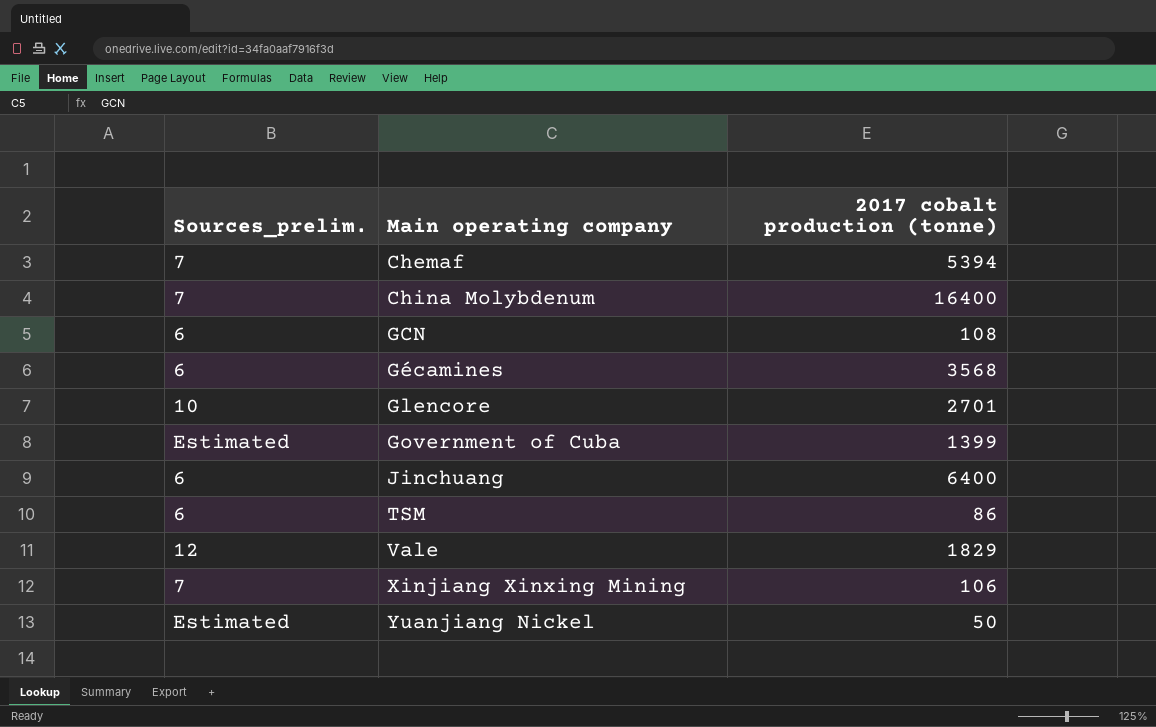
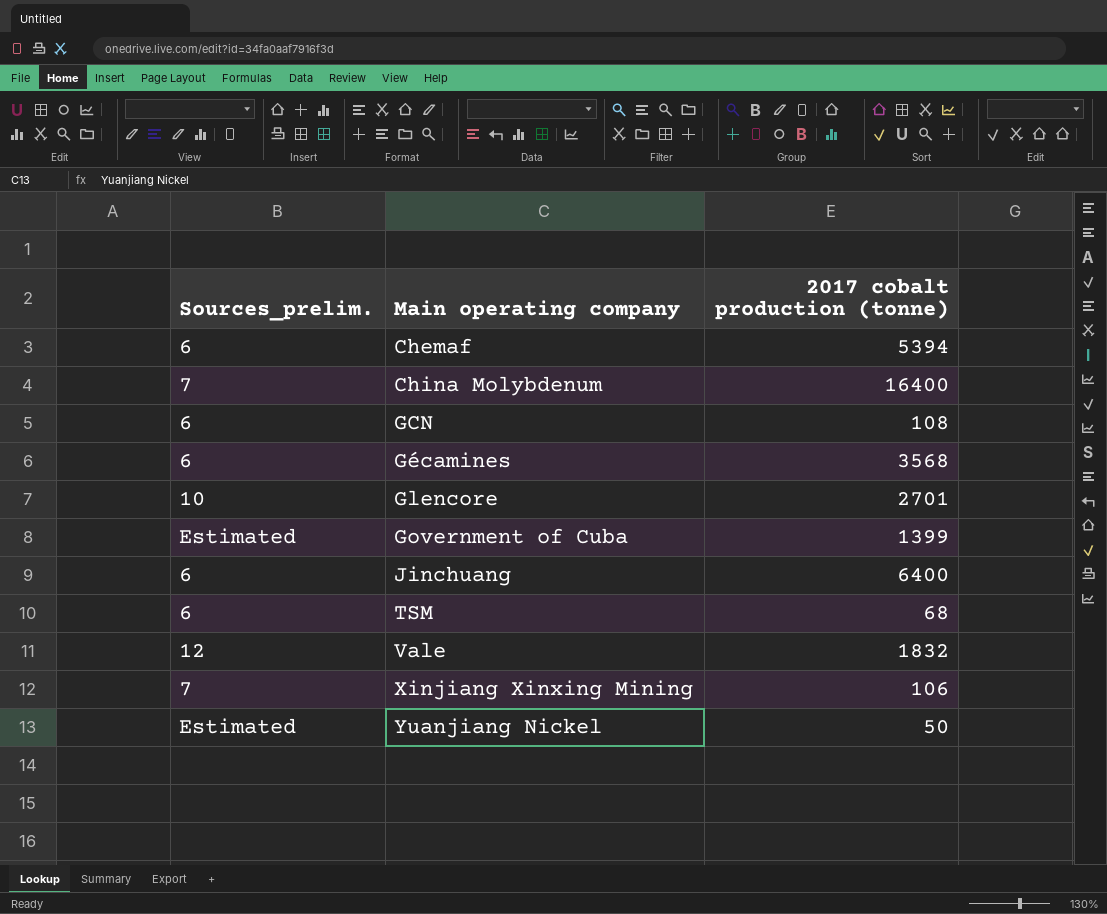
Chemaf | Sources_prelim.: 7 -> 6
TSM | 2017 cobalt production (tonne): 86 -> 68
Vale | 2017 cobalt production (tonne): 1829 -> 1832

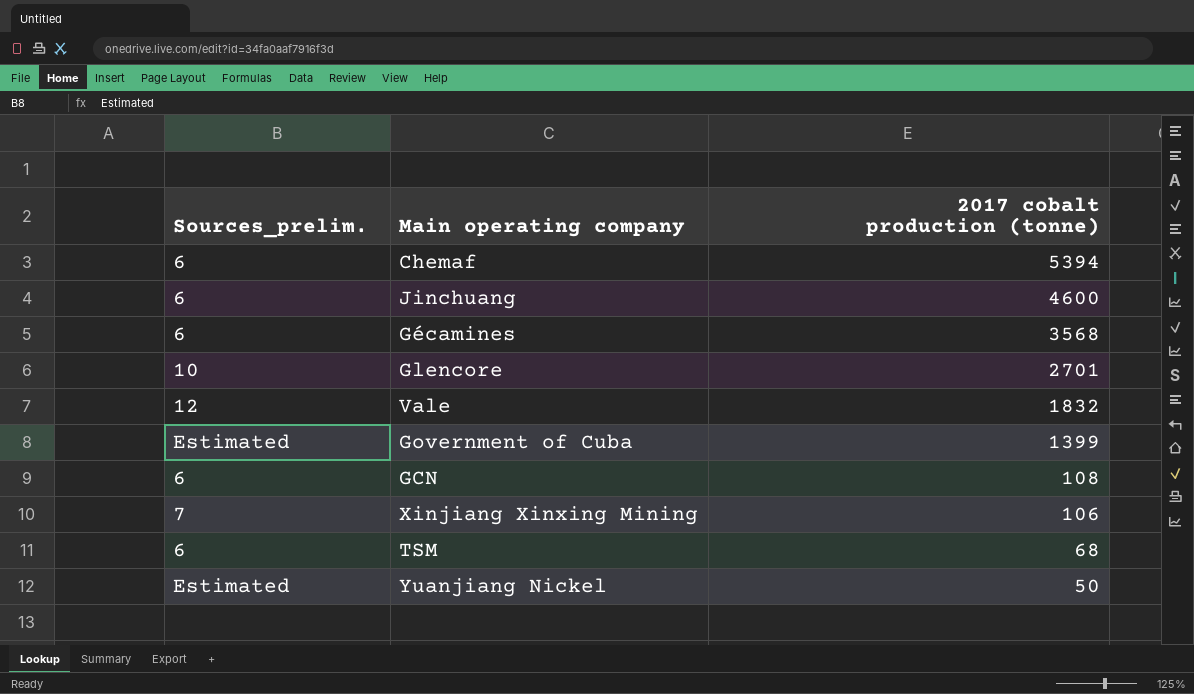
row order: Main operating company ascending -> 2017 cobalt production (tonne) descending
row China Molybdenum: 7 | 16400 -> none
Jinchuang | 2017 cobalt production (tonne): 6400 -> 4600

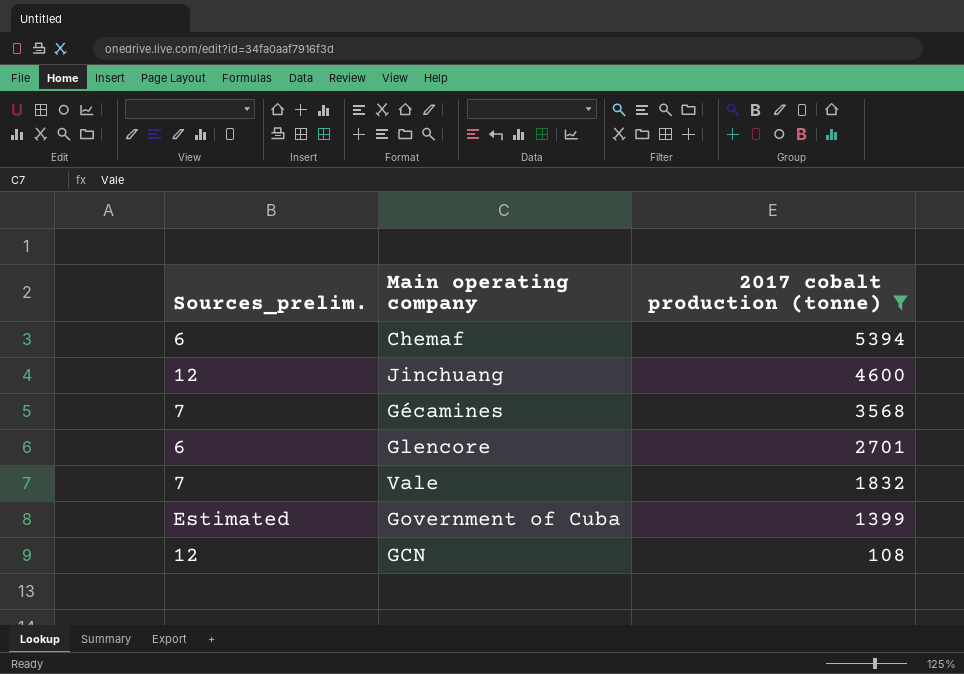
filter: none -> 2017 cobalt production (tonne) >= 108
Jinchuang | Sources_prelim.: 6 -> 12
Gécamines | Sources_prelim.: 6 -> 7
Glencore | Sources_prelim.: 10 -> 6
Vale | Sources_prelim.: 12 -> 7
GCN | Sources_prelim.: 6 -> 12

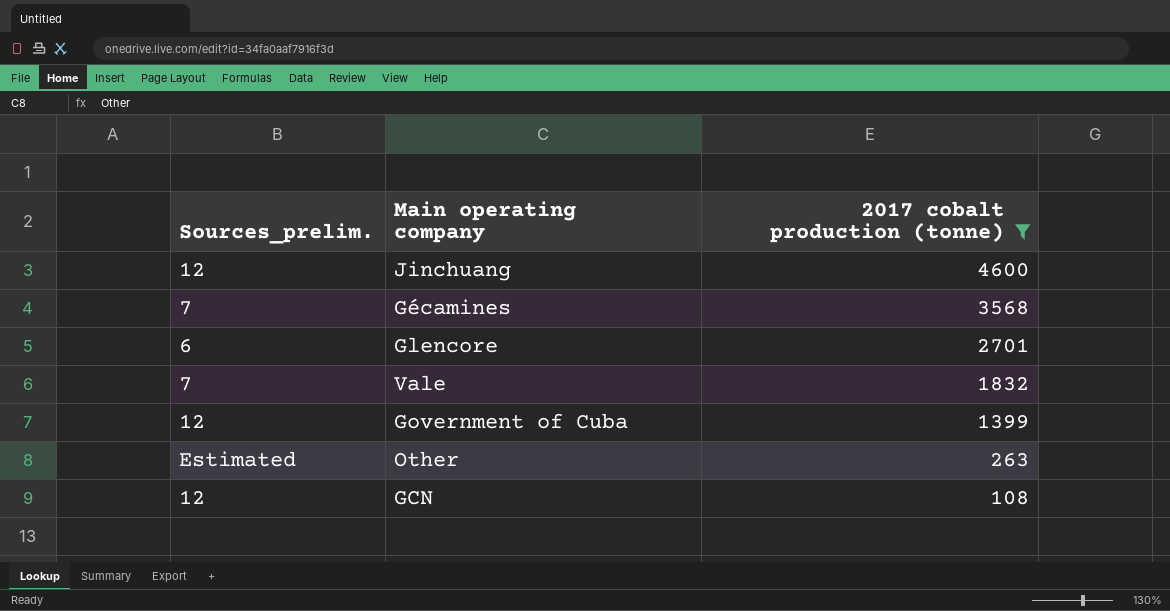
row Chemaf: 6 | 5394 -> none
Government of Cuba | Sources_prelim.: Estimated -> 12
row Other: none -> Estimated | 263

